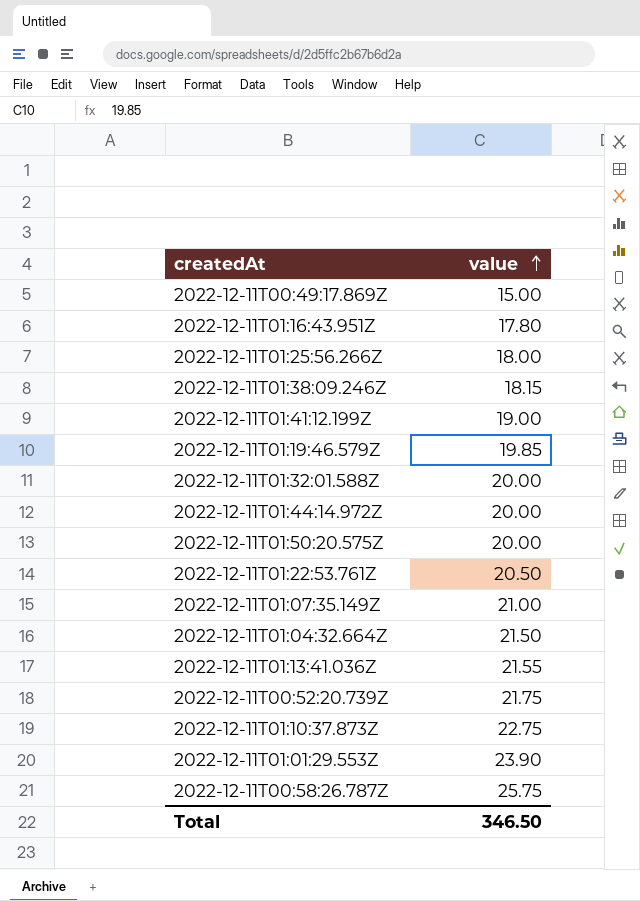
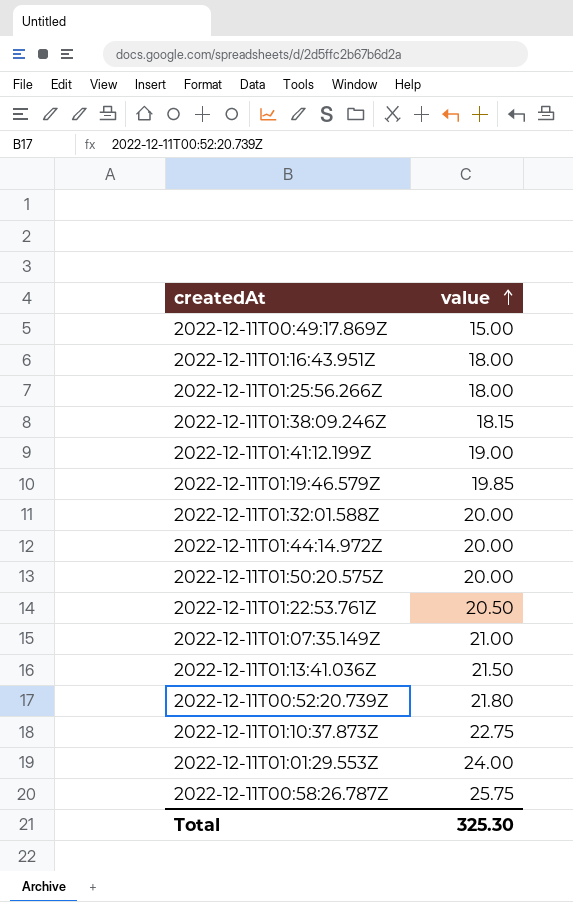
row 2022-12-11T01:04:32.664Z: 21.50 -> none
2022-12-11T01:16:43.951Z | value: 17.80 -> 18.00
2022-12-11T01:13:41.036Z | value: 21.55 -> 21.50
2022-12-11T00:52:20.739Z | value: 21.75 -> 21.80
2022-12-11T01:01:29.553Z | value: 23.90 -> 24.00
Total | value: 346.50 -> 325.30

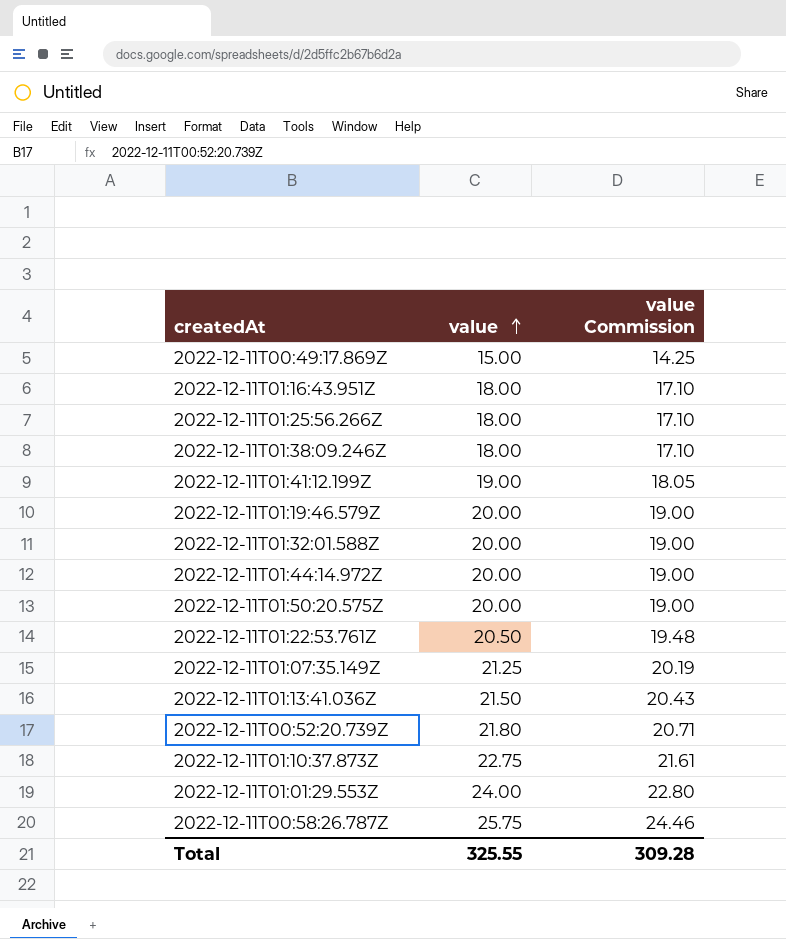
column value Commission | formula: none -> [value] * 0.95
2022-12-11T01:38:09.246Z | value: 18.15 -> 18.00
2022-12-11T01:19:46.579Z | value: 19.85 -> 20.00
2022-12-11T01:07:35.149Z | value: 21.00 -> 21.25
Total | value: 325.30 -> 325.55

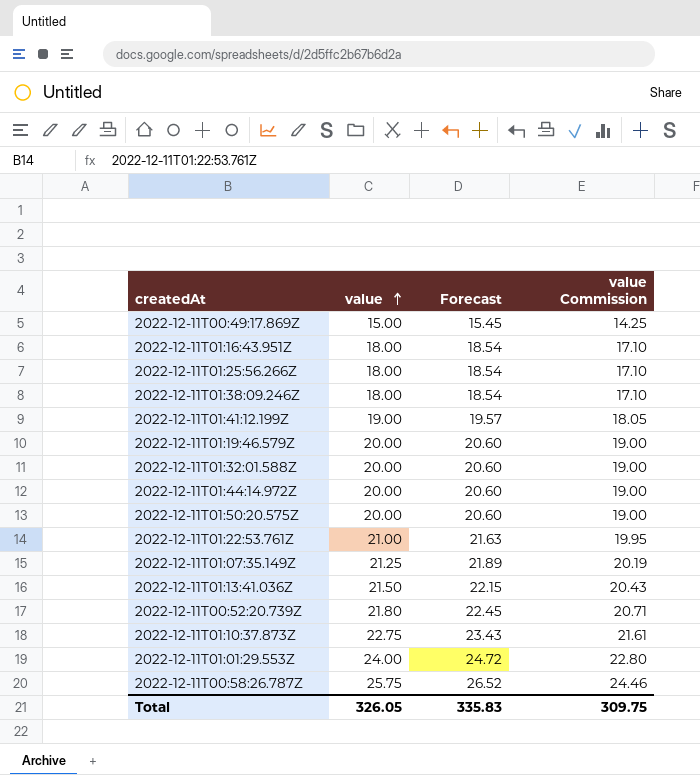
column Forecast | formula: none -> [value] * 1.03
2022-12-11T01:22:53.761Z | value: 20.50 -> 21.00
2022-12-11T01:22:53.761Z | value Commission: 19.48 -> 19.95
Total | value: 325.55 -> 326.05
Total | value Commission: 309.28 -> 309.75

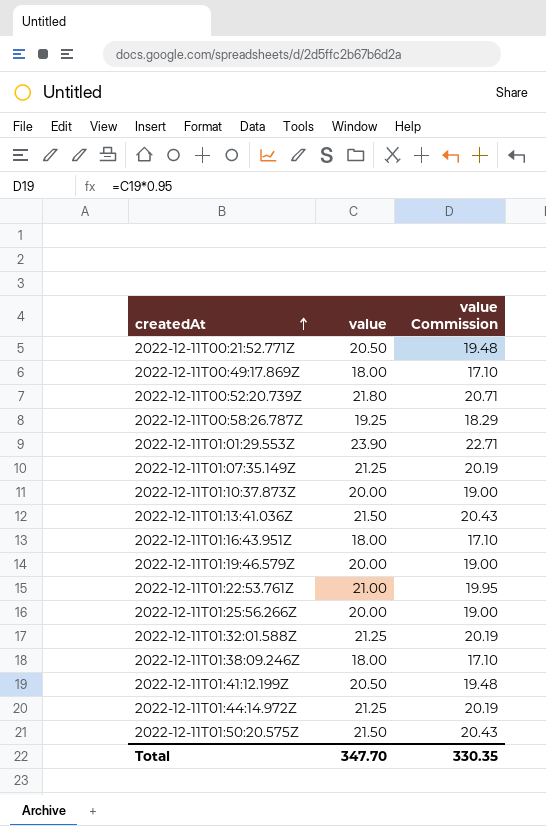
row order: value ascending -> createdAt ascending
column Forecast | formula: [value] * 1.03 -> none
row 2022-12-11T00:21:52.771Z: none -> 20.50 | 19.48
2022-12-11T00:49:17.869Z | value: 15.00 -> 18.00
2022-12-11T00:49:17.869Z | value Commission: 14.25 -> 17.10
2022-12-11T00:58:26.787Z | value: 25.75 -> 19.25
2022-12-11T00:58:26.787Z | value Commission: 24.46 -> 18.29
2022-12-11T01:01:29.553Z | value: 24.00 -> 23.90
2022-12-11T01:01:29.553Z | value Commission: 22.80 -> 22.71
2022-12-11T01:10:37.873Z | value: 22.75 -> 20.00
2022-12-11T01:10:37.873Z | value Commission: 21.61 -> 19.00
2022-12-11T01:25:56.266Z | value: 18.00 -> 20.00
2022-12-11T01:25:56.266Z | value Commission: 17.10 -> 19.00
2022-12-11T01:32:01.588Z | value: 20.00 -> 21.25
2022-12-11T01:32:01.588Z | value Commission: 19.00 -> 20.19
2022-12-11T01:41:12.199Z | value: 19.00 -> 20.50
2022-12-11T01:41:12.199Z | value Commission: 18.05 -> 19.48
2022-12-11T01:44:14.972Z | value: 20.00 -> 21.25
2022-12-11T01:44:14.972Z | value Commission: 19.00 -> 20.19
2022-12-11T01:50:20.575Z | value: 20.00 -> 21.50
2022-12-11T01:50:20.575Z | value Commission: 19.00 -> 20.43
Total | value: 326.05 -> 347.70
Total | value Commission: 309.75 -> 330.35

